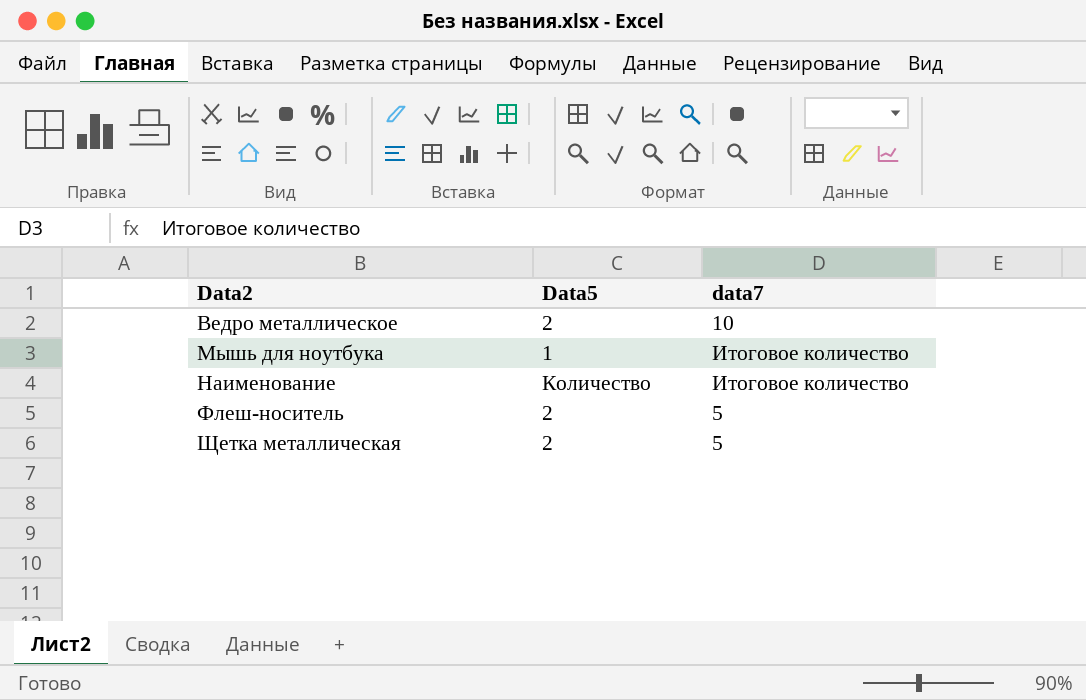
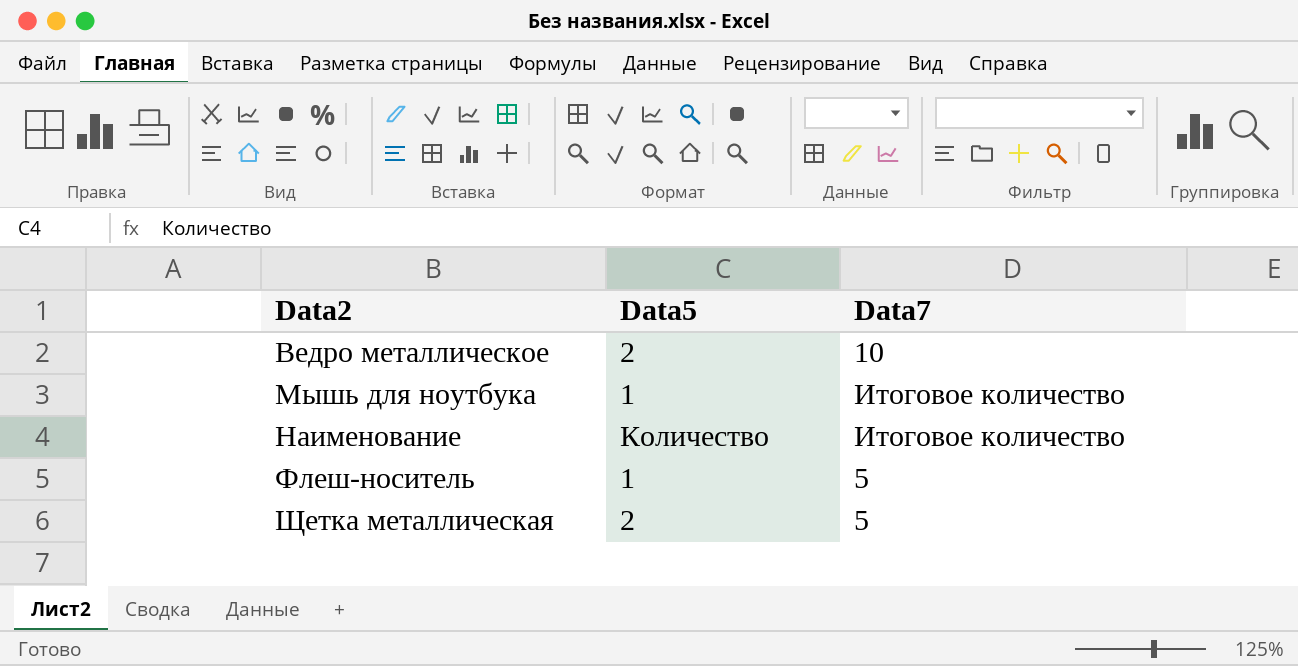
column name: data7 -> Data7
Флеш-носитель | Data5: 2 -> 1

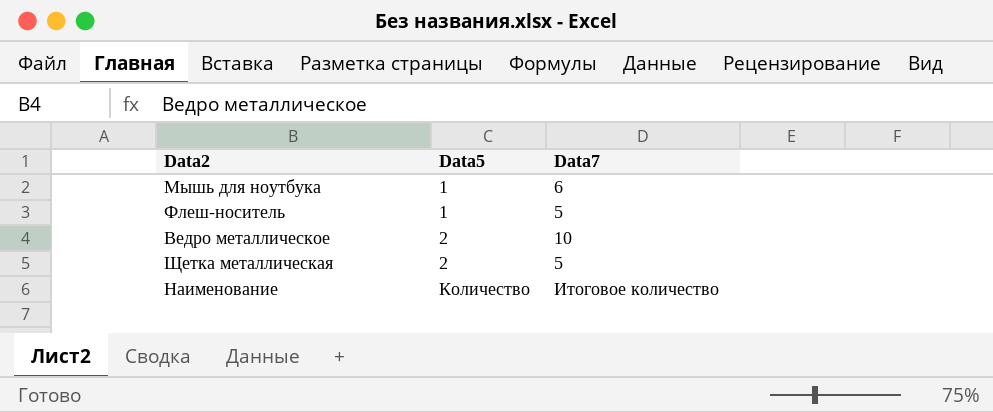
row order: Data2 ascending -> Data5 ascending
Мышь для ноутбука | Data7: Итоговое количество -> 6

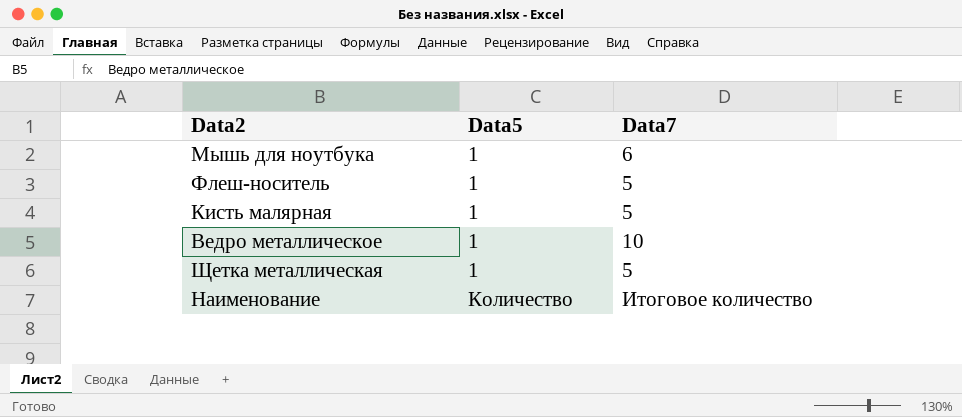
row Кисть малярная: none -> 1 | 5
Ведро металлическое | Data5: 2 -> 1
Щетка металлическая | Data5: 2 -> 1

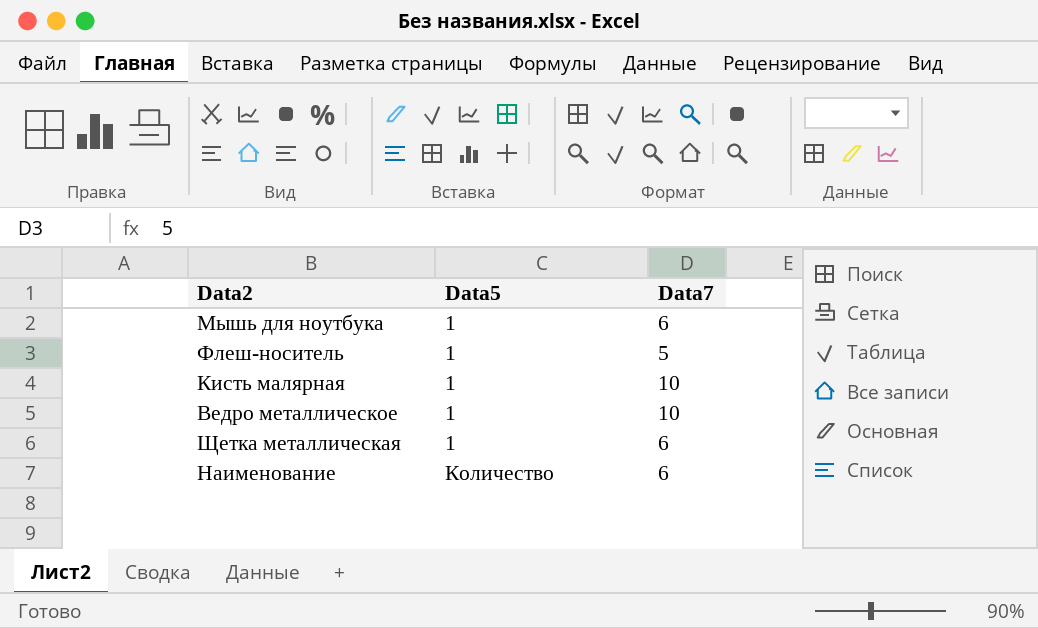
Кисть малярная | Data7: 5 -> 10
Щетка металлическая | Data7: 5 -> 6
Наименование | Data7: Итоговое количество -> 6

